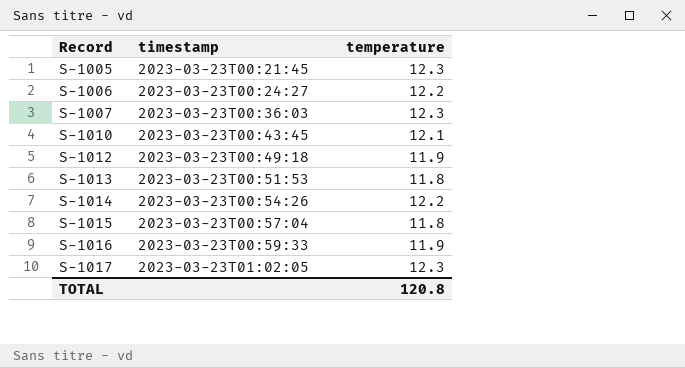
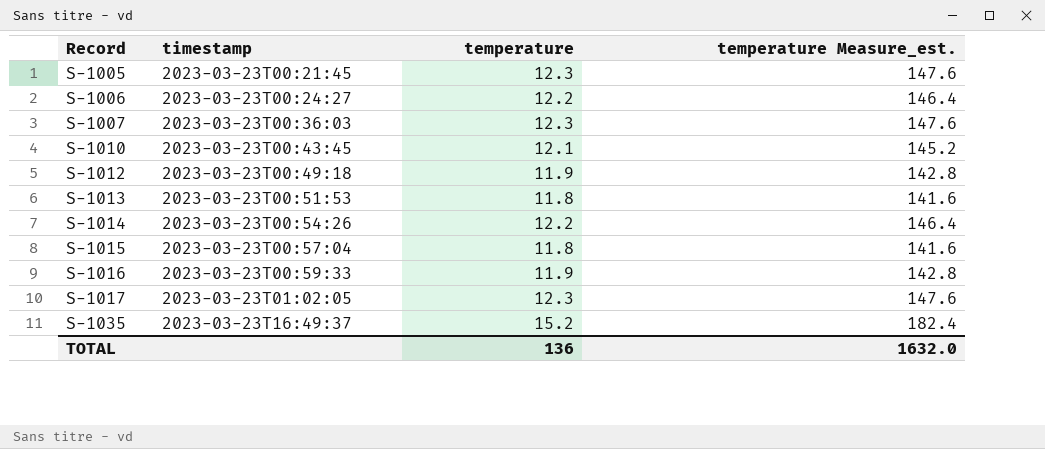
column temperature Measure_est. | formula: none -> [temperature] * 12
row S-1035: none -> 2023-03-23T16:49:37 | 15.2 | 182.4
TOTAL | temperature: 120.8 -> 136

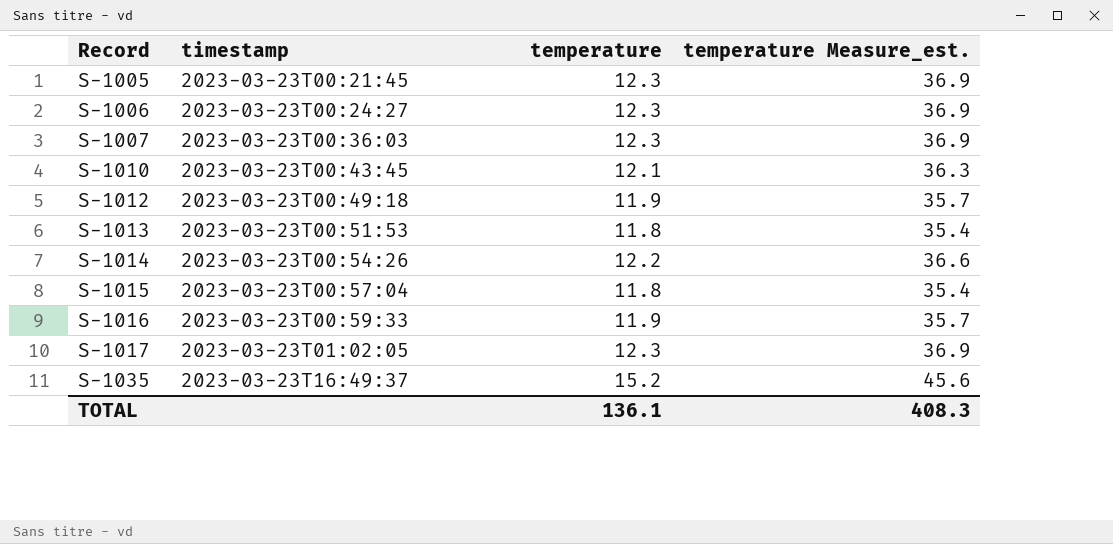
column temperature Measure_est. | formula: [temperature] * 12 -> [temperature] * 3
S-1006 | temperature: 12.2 -> 12.3
TOTAL | temperature: 136 -> 136.1
TOTAL | temperature Measure_est.: 1632.0 -> 408.3

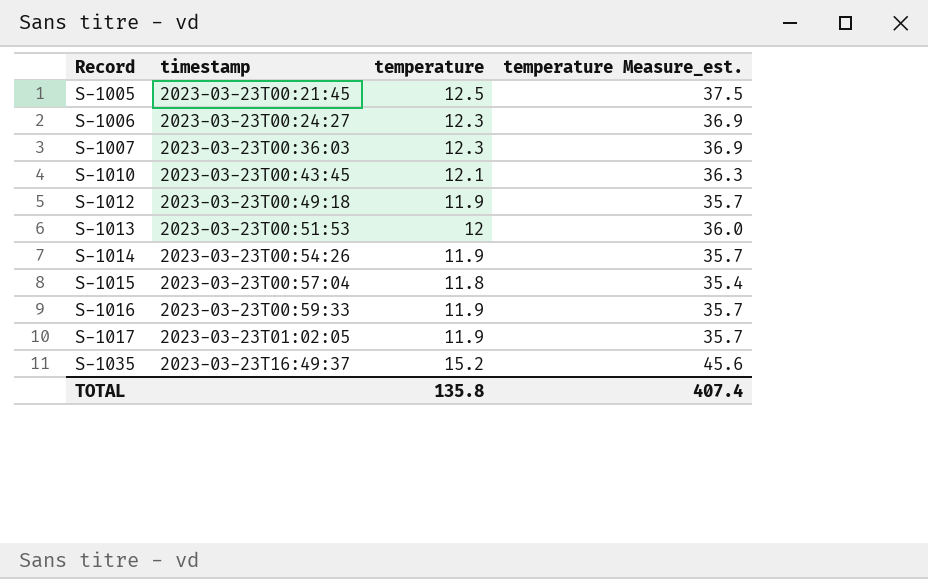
S-1005 | temperature: 12.3 -> 12.5
S-1005 | temperature Measure_est.: 36.9 -> 37.5
S-1013 | temperature: 11.8 -> 12
S-1013 | temperature Measure_est.: 35.4 -> 36.0
S-1014 | temperature: 12.2 -> 11.9
S-1014 | temperature Measure_est.: 36.6 -> 35.7
S-1017 | temperature: 12.3 -> 11.9
S-1017 | temperature Measure_est.: 36.9 -> 35.7
TOTAL | temperature: 136.1 -> 135.8
TOTAL | temperature Measure_est.: 408.3 -> 407.4

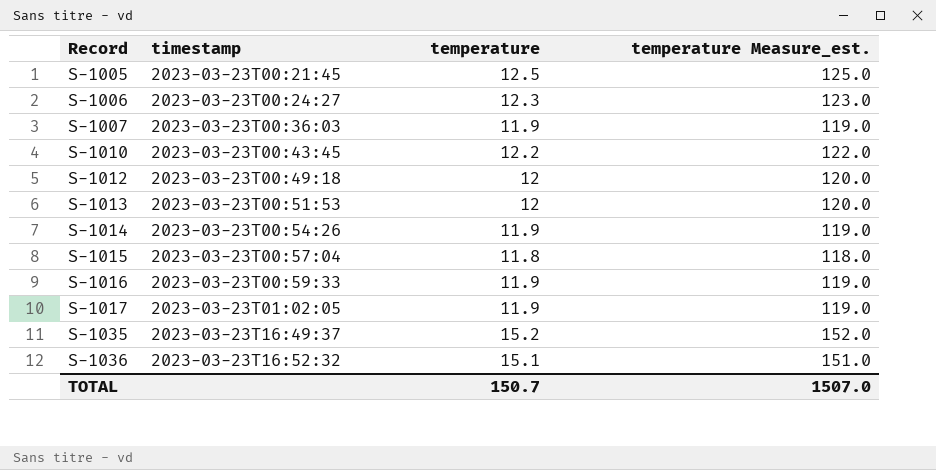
column temperature Measure_est. | formula: [temperature] * 3 -> [temperature] * 10
S-1007 | temperature: 12.3 -> 11.9
S-1010 | temperature: 12.1 -> 12.2
S-1012 | temperature: 11.9 -> 12
row S-1036: none -> 2023-03-23T16:52:32 | 15.1 | 151.0
TOTAL | temperature: 135.8 -> 150.7
TOTAL | temperature Measure_est.: 407.4 -> 1507.0

